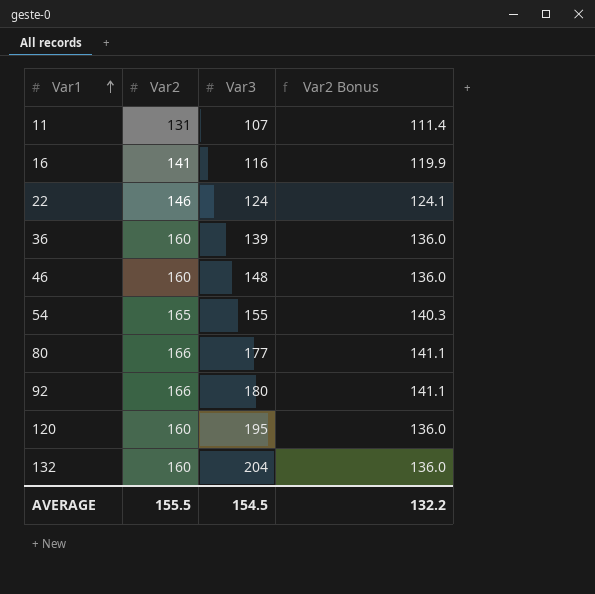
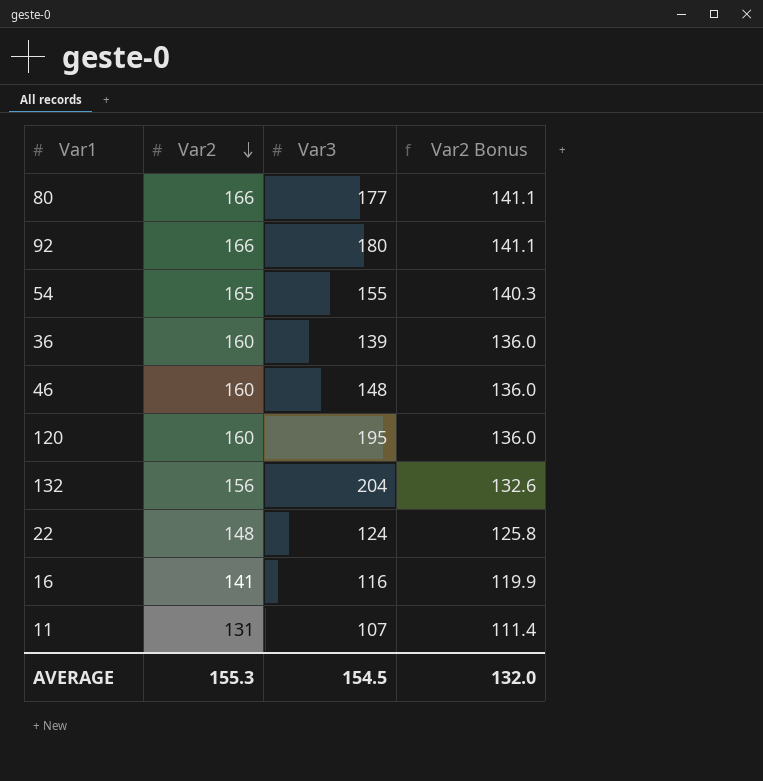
row order: Var1 ascending -> Var2 descending
132 | Var2: 160 -> 156
132 | Var2 Bonus: 136.0 -> 132.6
22 | Var2: 146 -> 148
22 | Var2 Bonus: 124.1 -> 125.8
AVERAGE | Var2: 155.5 -> 155.3
AVERAGE | Var2 Bonus: 132.2 -> 132.0

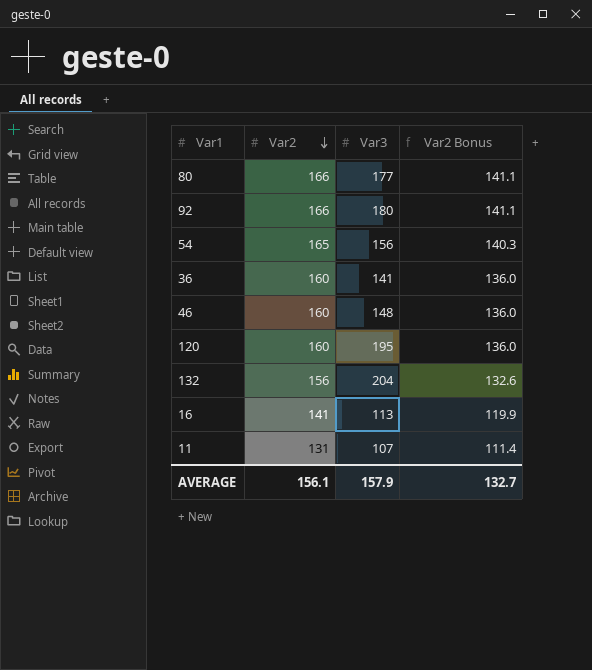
row 22: 148 | 124 | 125.8 -> none
54 | Var3: 155 -> 156
36 | Var3: 139 -> 141
16 | Var3: 116 -> 113
AVERAGE | Var2: 155.3 -> 156.1
AVERAGE | Var3: 154.5 -> 157.9
AVERAGE | Var2 Bonus: 132.0 -> 132.7

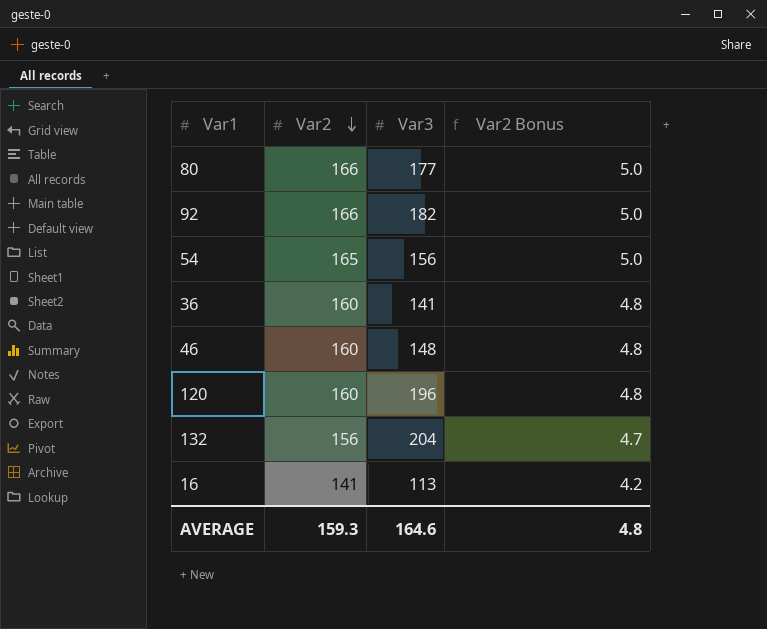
column Var2 Bonus | formula: [Var2] * 0.85 -> [Var2] * 0.03
row 11: 131 | 107 | 111.4 -> none
92 | Var3: 180 -> 182
120 | Var3: 195 -> 196
AVERAGE | Var2: 156.1 -> 159.3
AVERAGE | Var3: 157.9 -> 164.6
AVERAGE | Var2 Bonus: 132.7 -> 4.8

